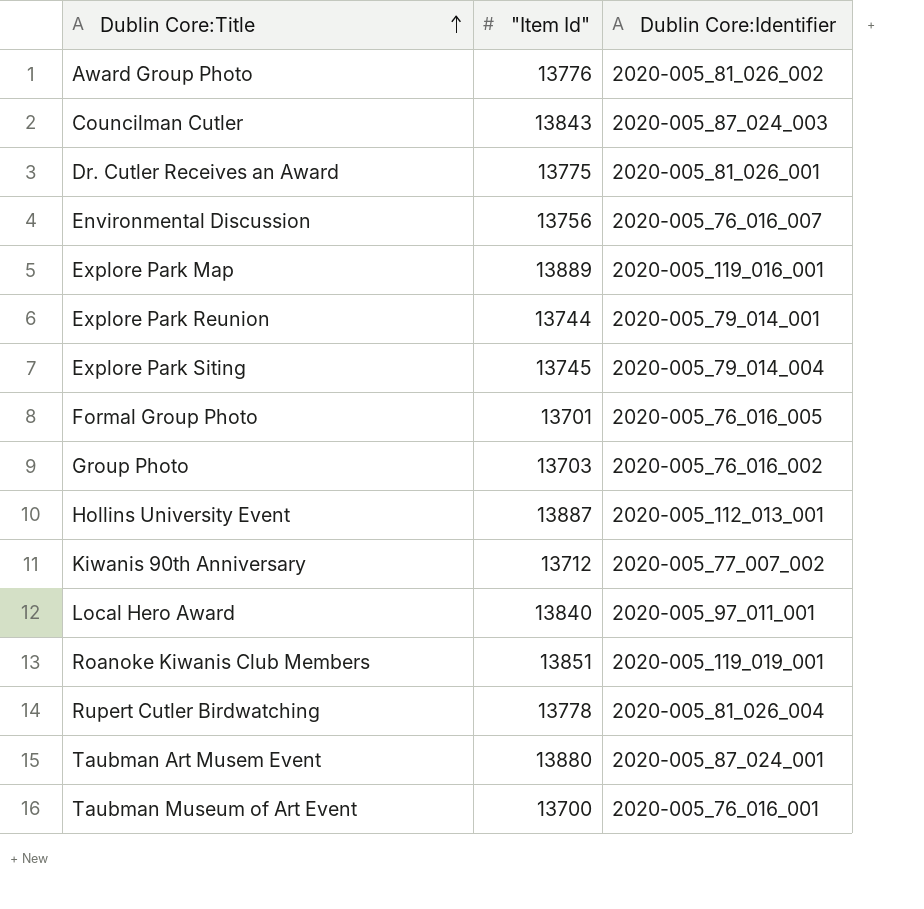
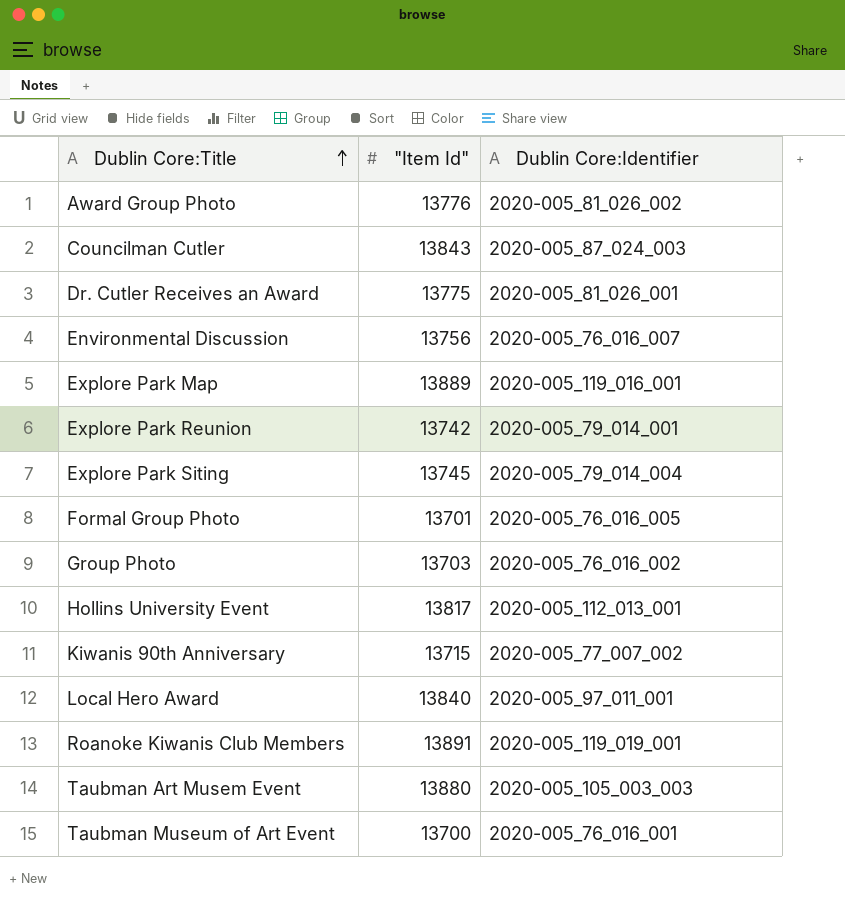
row Rupert Cutler Birdwatching: 13778 | 2020-005_81_026_004 -> none
Explore Park Reunion | "Item Id": 13744 -> 13742
Hollins University Event | "Item Id": 13887 -> 13817
Kiwanis 90th Anniversary | "Item Id": 13712 -> 13715
Roanoke Kiwanis Club Members | "Item Id": 13851 -> 13891
Taubman Art Musem Event | Dublin Core:Identifier: 2020-005_87_024_001 -> 2020-005_105_003_003

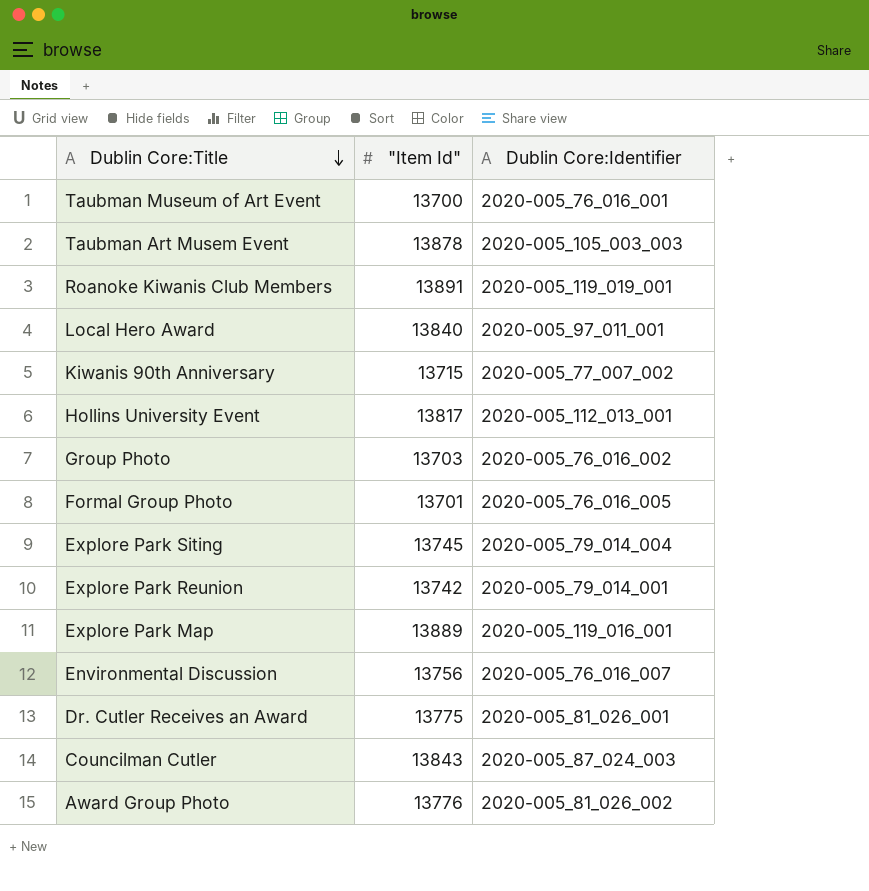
row order: Dublin Core:Title ascending -> Dublin Core:Title descending
Taubman Art Musem Event | "Item Id": 13880 -> 13878

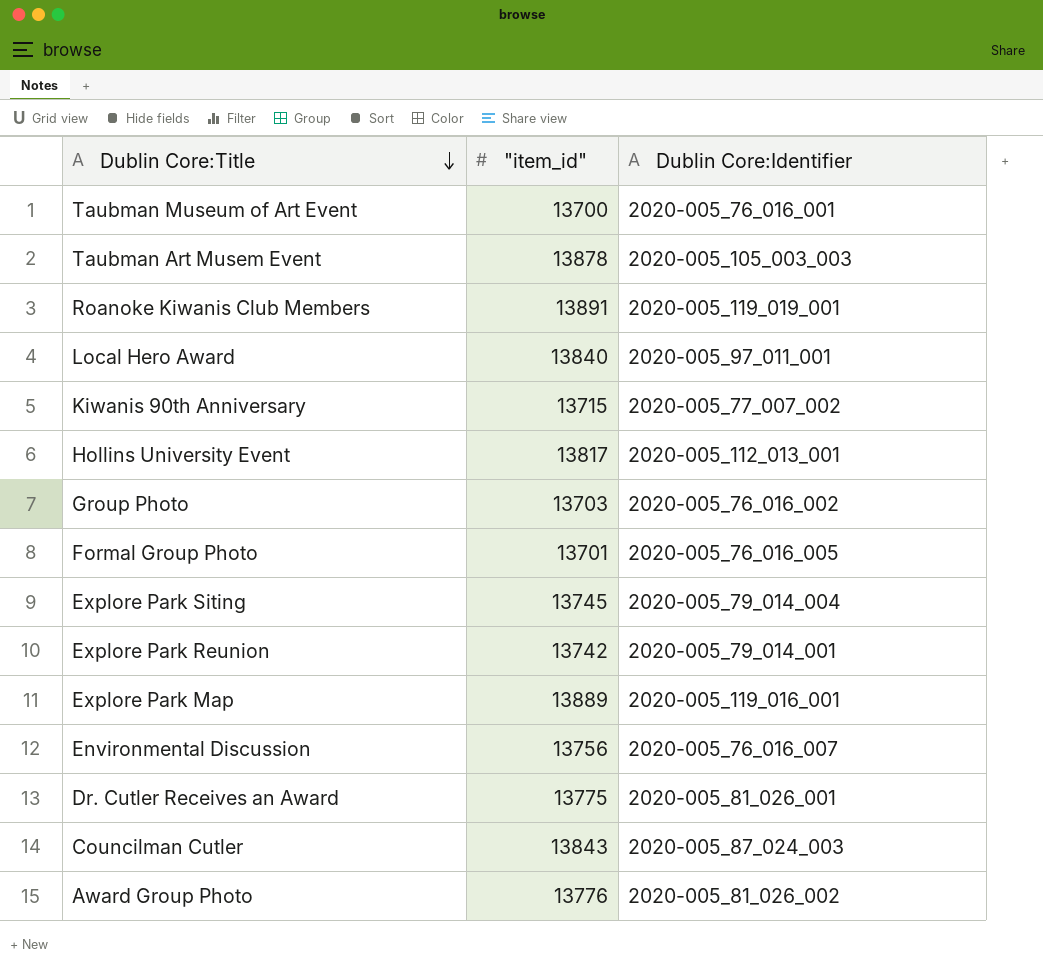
column name: "Item Id" -> "item_id"

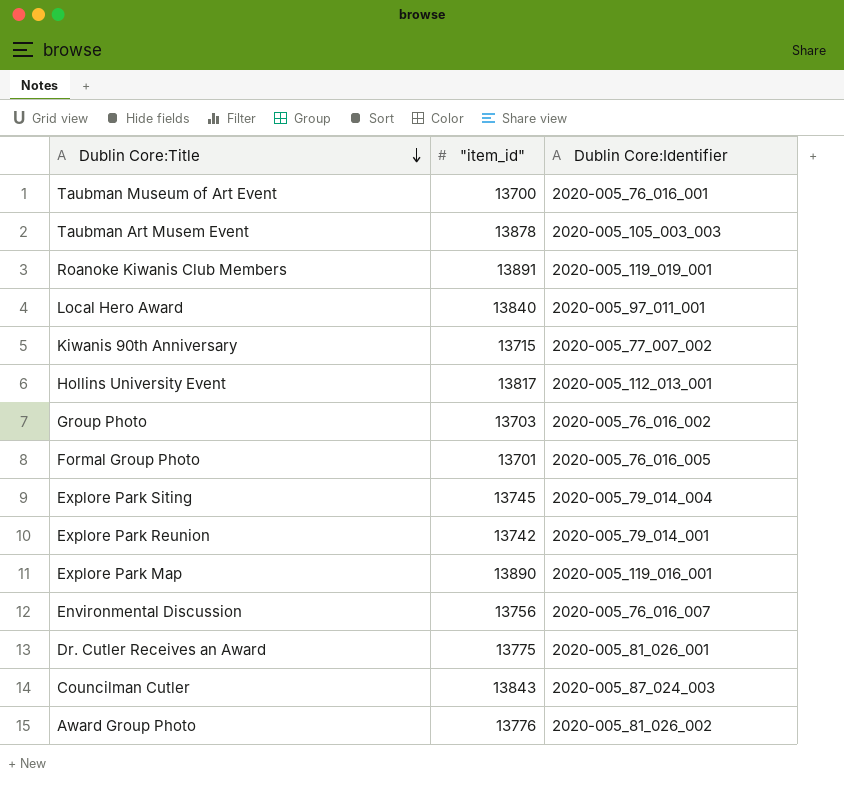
Explore Park Map | "item_id": 13889 -> 13890

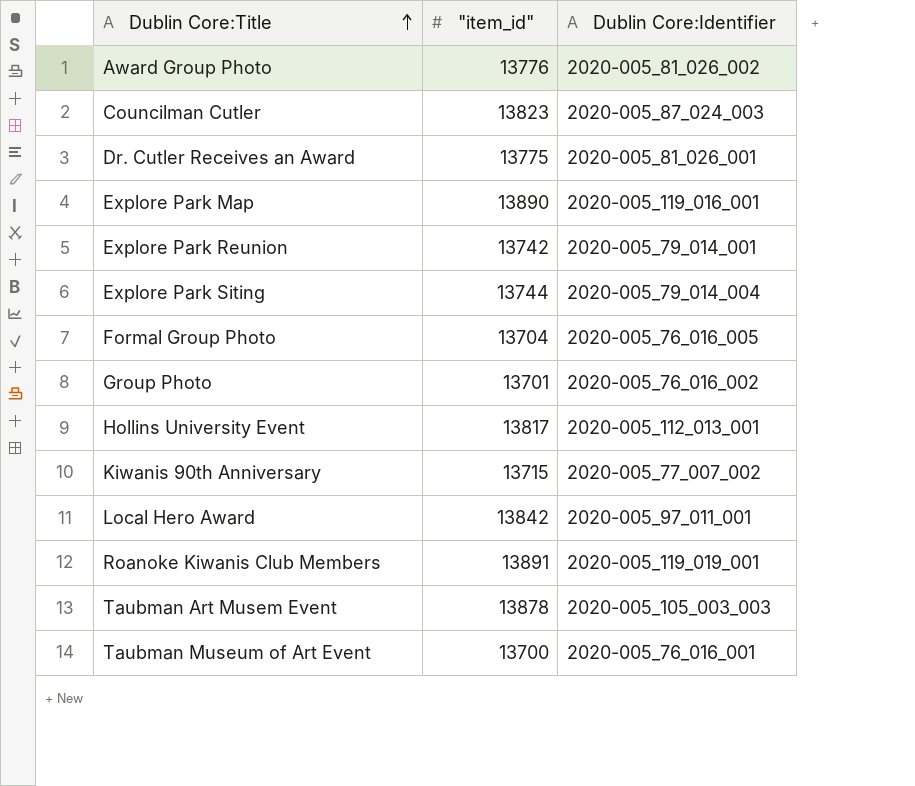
row order: Dublin Core:Title descending -> Dublin Core:Title ascending
row Environmental Discussion: 13756 | 2020-005_76_016_007 -> none
Councilman Cutler | "item_id": 13843 -> 13823
Explore Park Siting | "item_id": 13745 -> 13744
Formal Group Photo | "item_id": 13701 -> 13704
Group Photo | "item_id": 13703 -> 13701
Local Hero Award | "item_id": 13840 -> 13842

